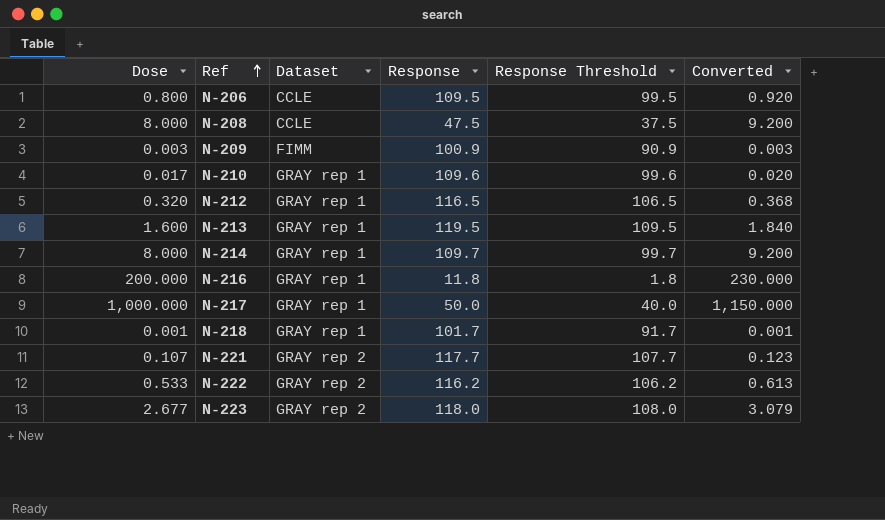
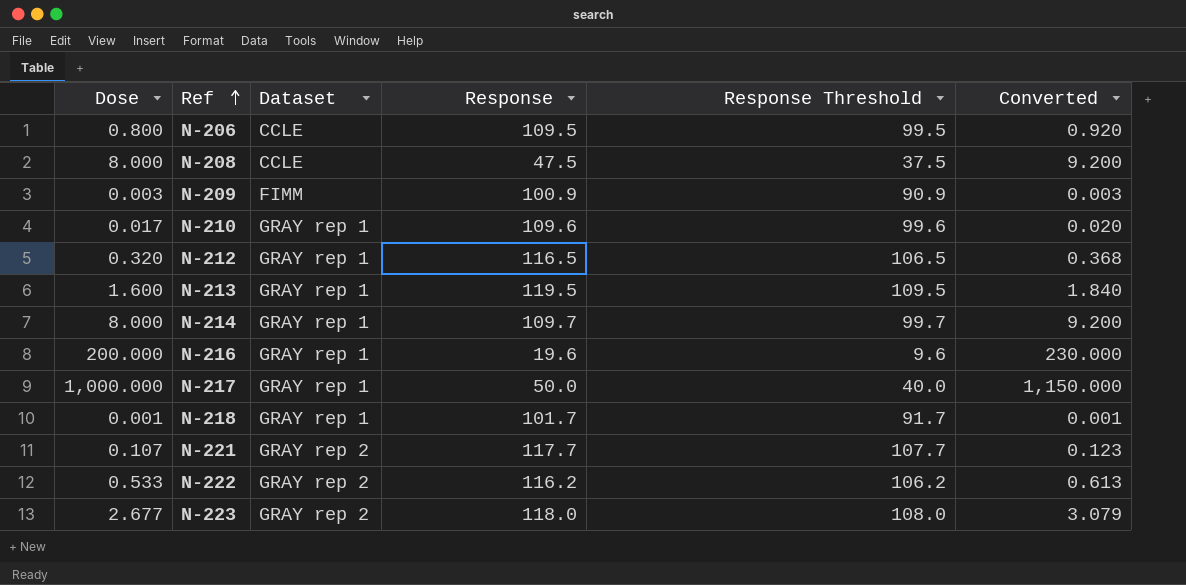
N-216 | Response: 11.8 -> 19.6
N-216 | Response Threshold: 1.8 -> 9.6

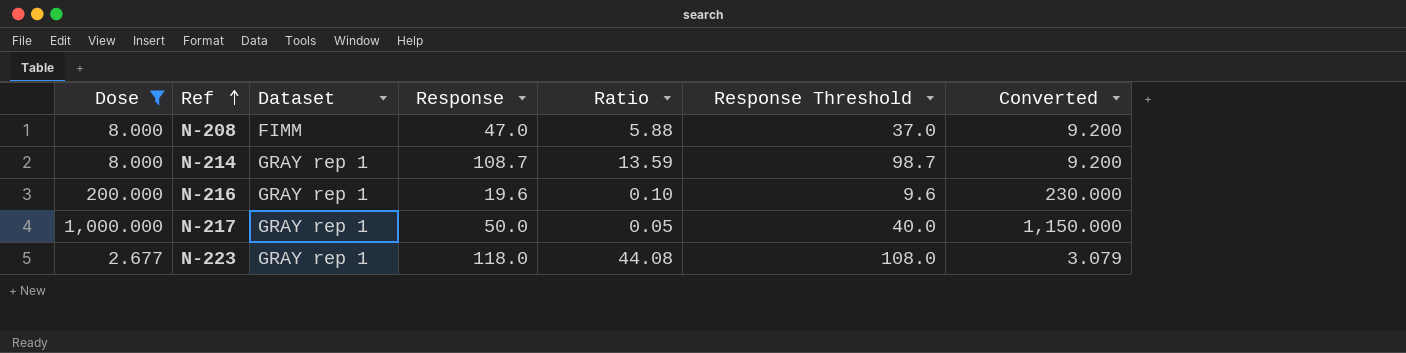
filter: none -> Dose >= 2.677
column Ratio | formula: none -> [Response] / [Dose]
N-208 | Dataset: CCLE -> FIMM
N-208 | Response: 47.5 -> 47.0
N-208 | Response Threshold: 37.5 -> 37.0
N-214 | Response: 109.7 -> 108.7
N-214 | Response Threshold: 99.7 -> 98.7
N-223 | Dataset: GRAY rep 2 -> GRAY rep 1

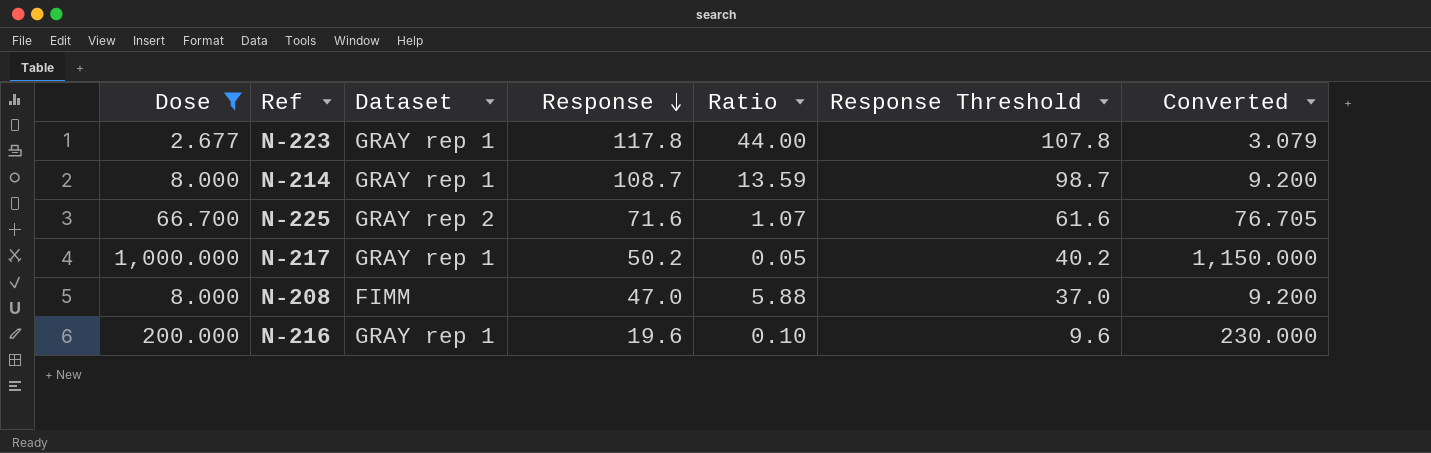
row order: Ref ascending -> Response descending
N-223 | Response: 118.0 -> 117.8
N-223 | Ratio: 44.08 -> 44.00
N-223 | Response Threshold: 108.0 -> 107.8
row N-225: none -> 66.700 | GRAY rep 2 | 71.6 | 1.07 | 61.6 | 76.705
N-217 | Response: 50.0 -> 50.2
N-217 | Response Threshold: 40.0 -> 40.2

